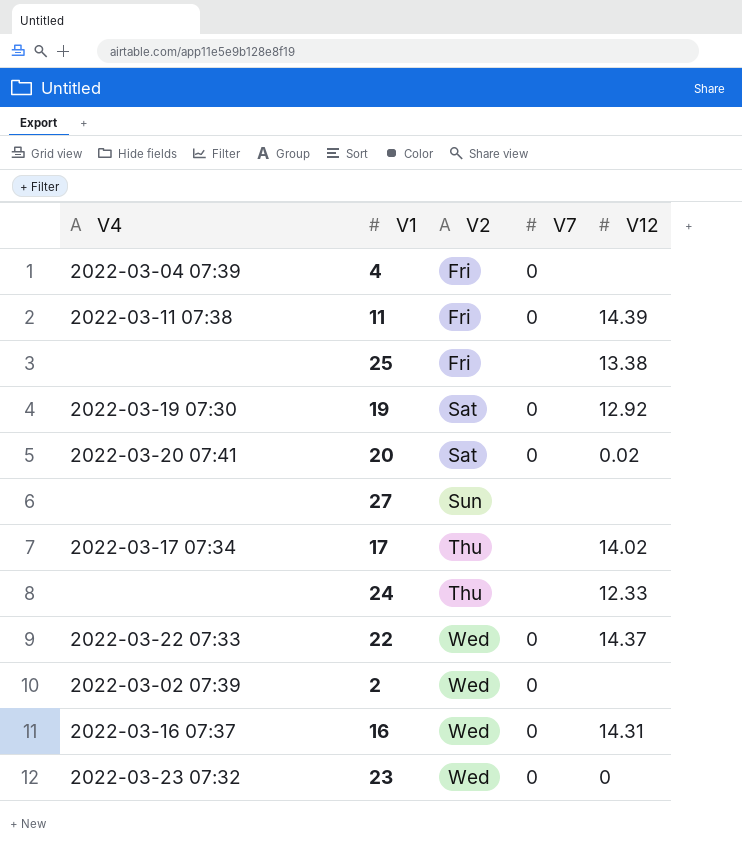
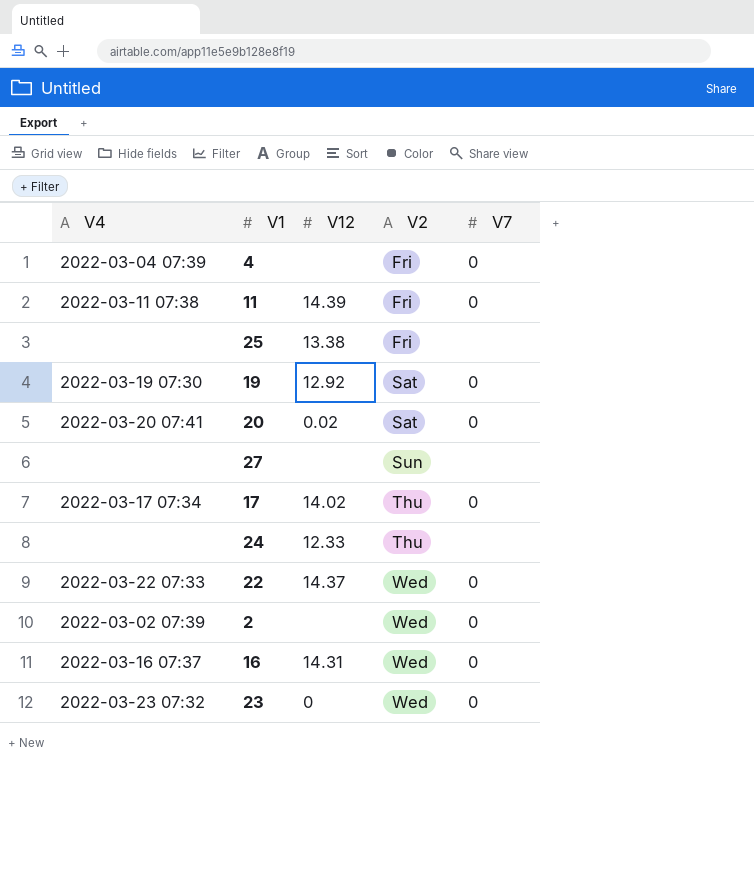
column V12 | position: 5 -> 3
17 | V7: none -> 0

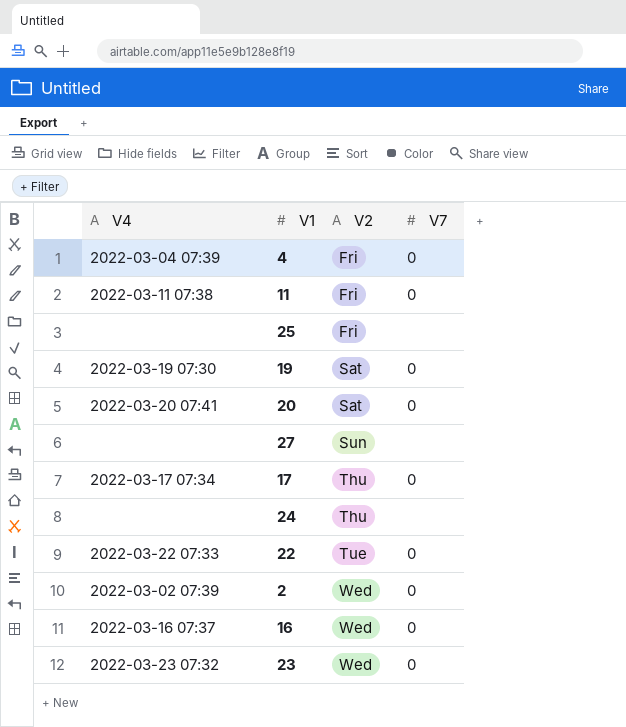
column V12 | position: 3 -> none
22 | V2: Wed -> Tue

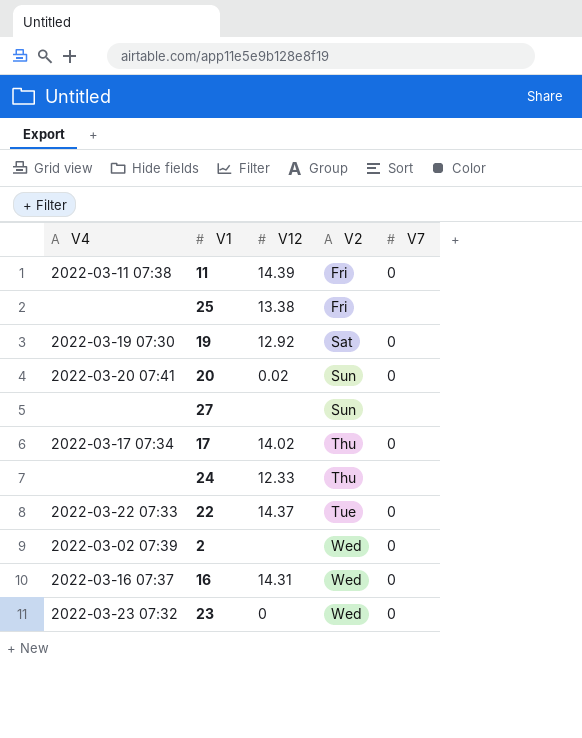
column V12 | position: none -> 3
row 4: 2022-03-04 07:39 | Fri | 0 -> none
20 | V2: Sat -> Sun

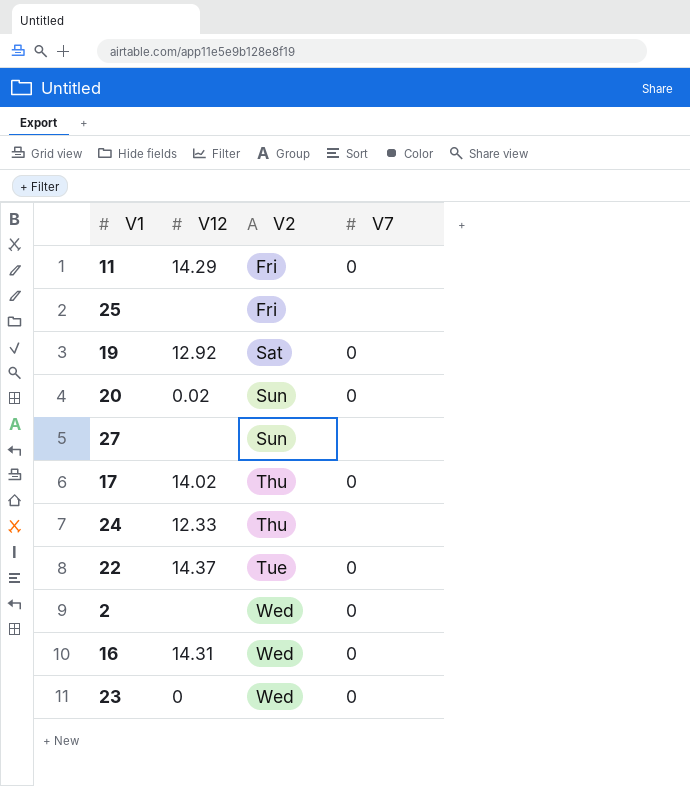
column V4 | position: 1 -> none
11 | V12: 14.39 -> 14.29
25 | V12: 13.38 -> none

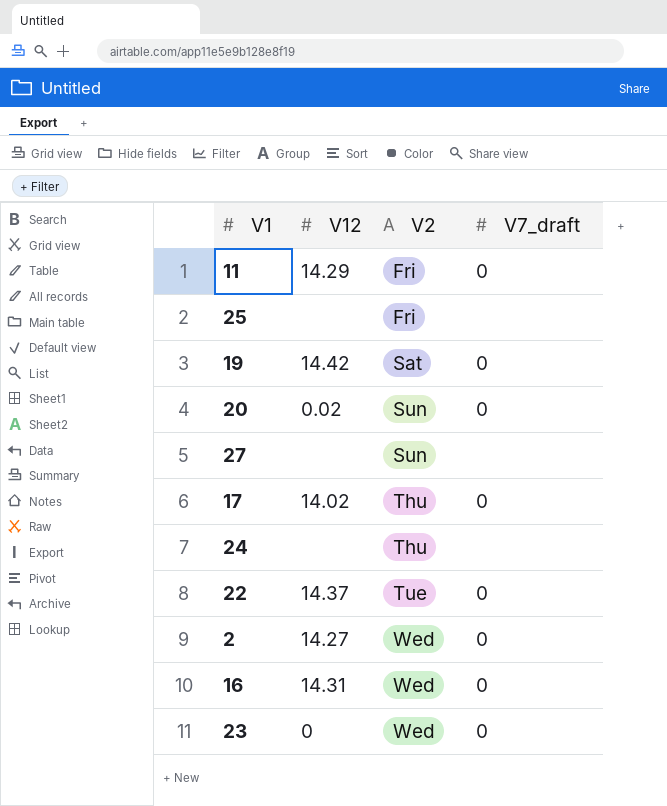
column name: V7 -> V7_draft
19 | V12: 12.92 -> 14.42
24 | V12: 12.33 -> none
2 | V12: none -> 14.27

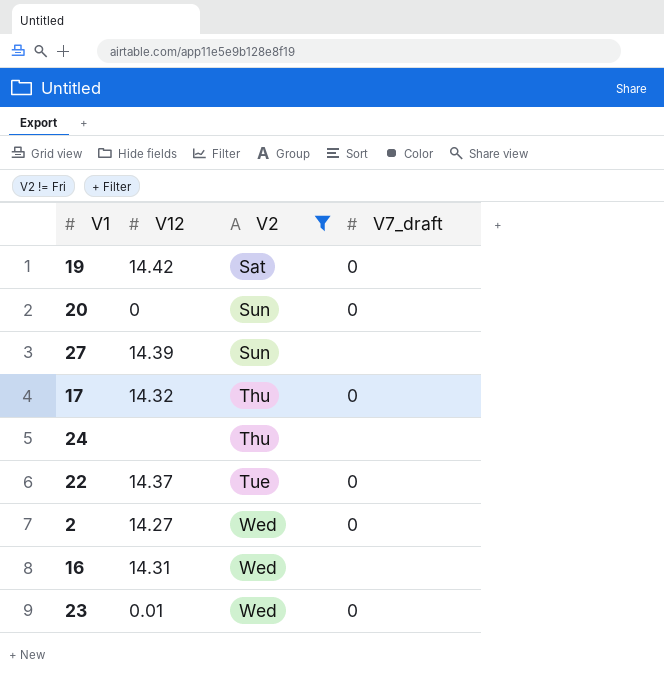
filter: none -> V2 != Fri
20 | V12: 0.02 -> 0
27 | V12: none -> 14.39
17 | V12: 14.02 -> 14.32
16 | V7_draft: 0 -> none
23 | V12: 0 -> 0.01

